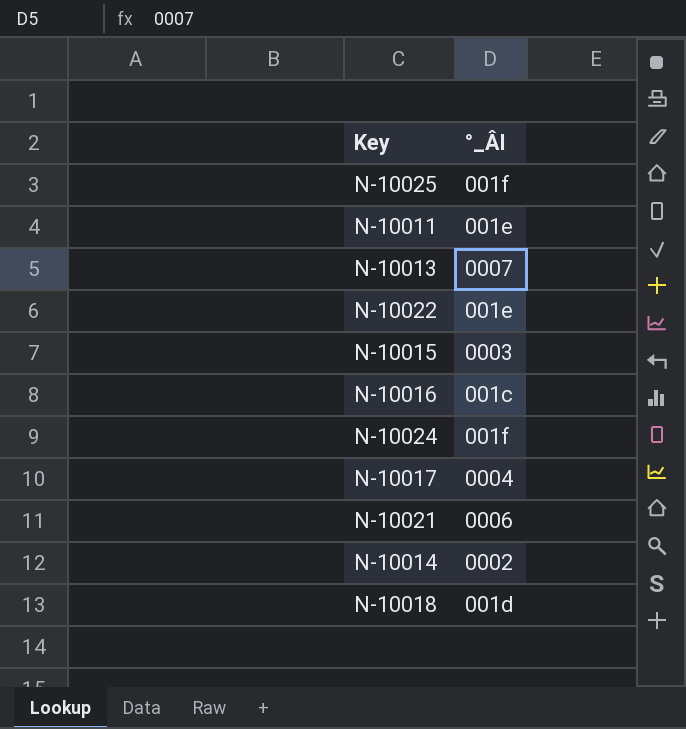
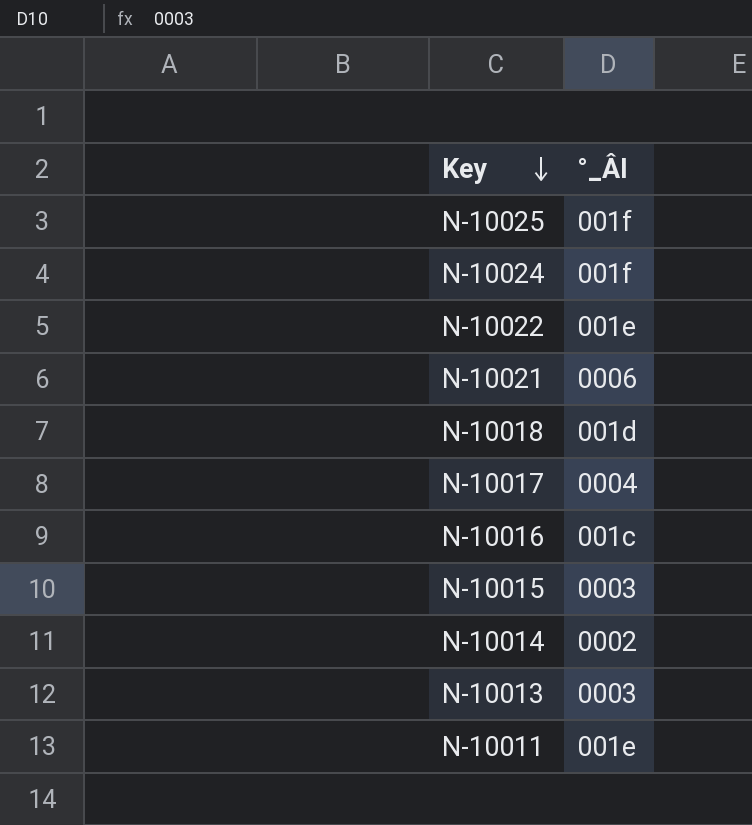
row order: none -> Key descending
N-10013 | °_ÂI: 0007 -> 0003

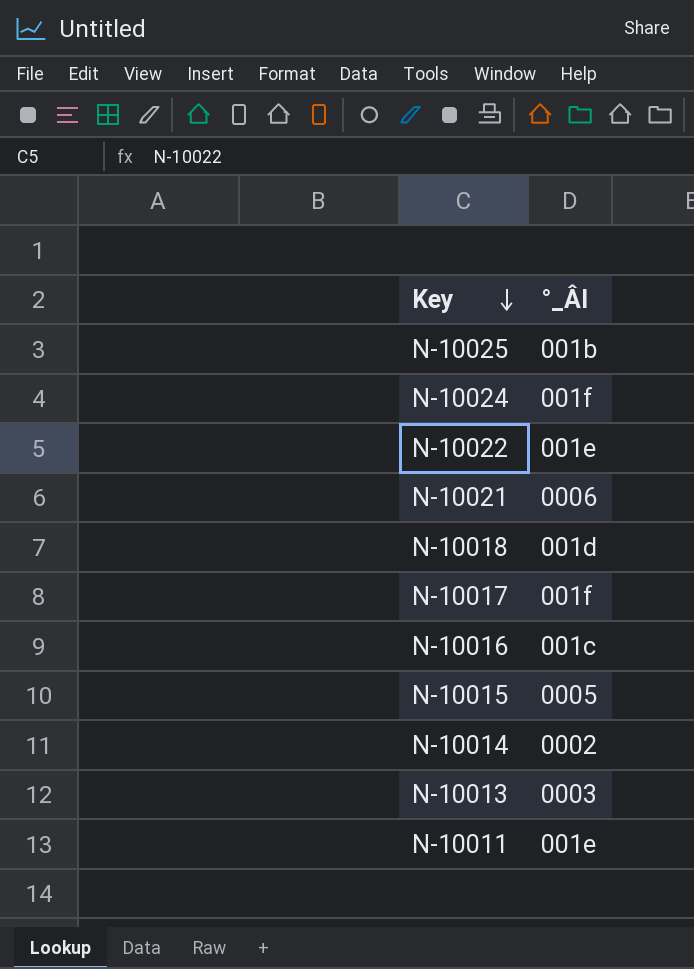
N-10025 | °_ÂI: 001f -> 001b
N-10017 | °_ÂI: 0004 -> 001f
N-10015 | °_ÂI: 0003 -> 0005

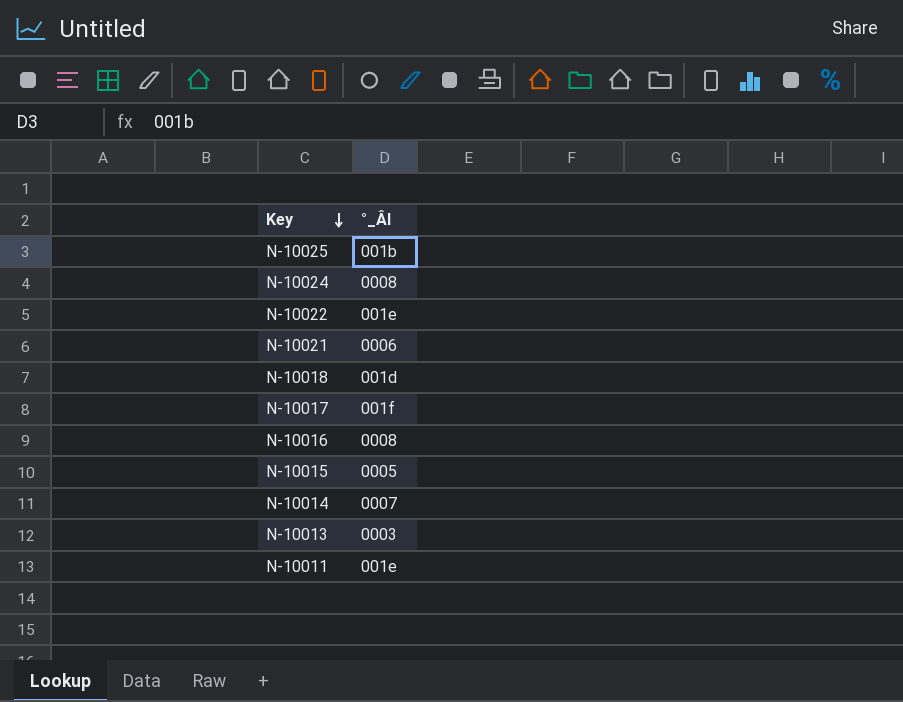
N-10024 | °_ÂI: 001f -> 0008
N-10016 | °_ÂI: 001c -> 0008
N-10014 | °_ÂI: 0002 -> 0007

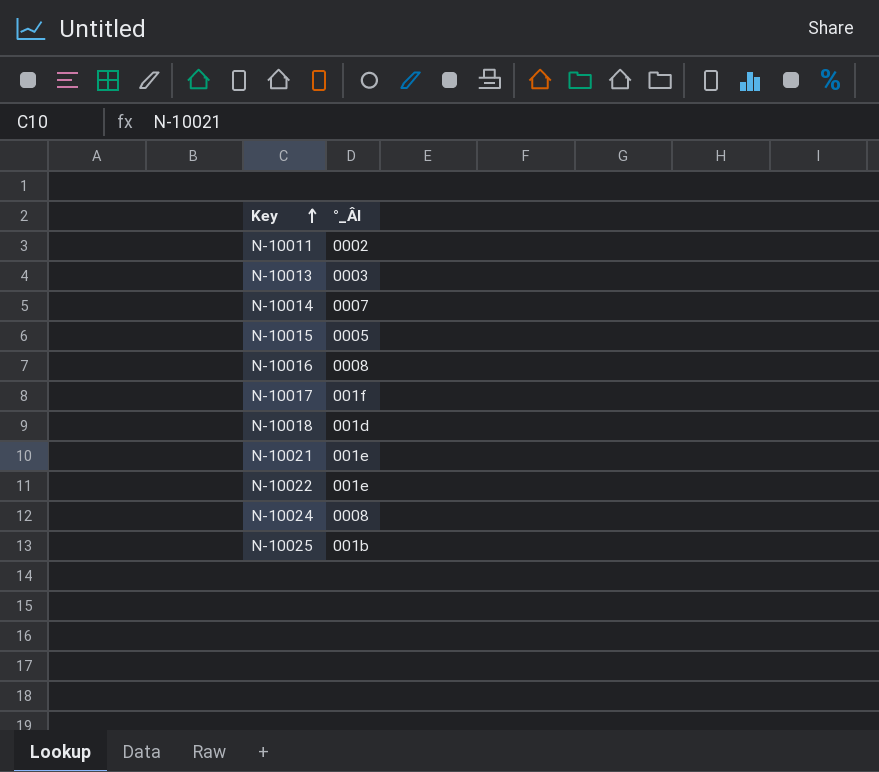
row order: Key descending -> Key ascending
N-10011 | °_ÂI: 001e -> 0002
N-10021 | °_ÂI: 0006 -> 001e

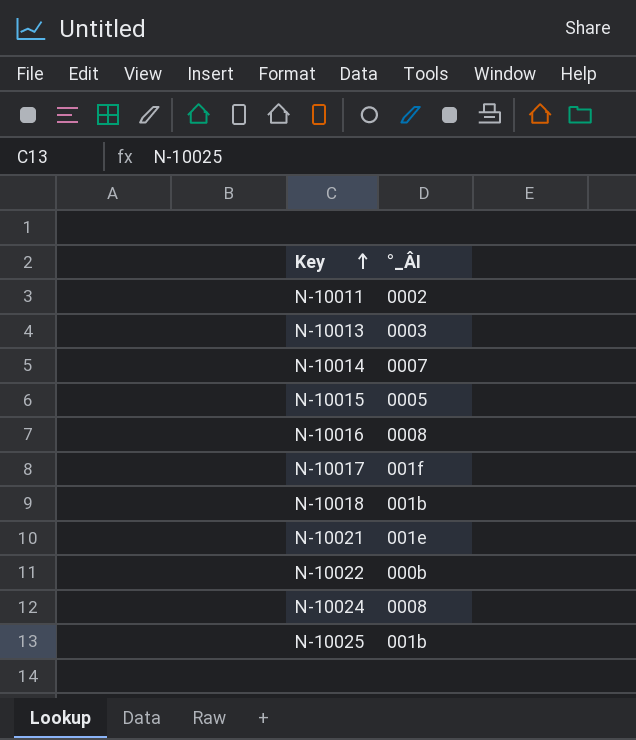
N-10018 | °_ÂI: 001d -> 001b
N-10022 | °_ÂI: 001e -> 000b

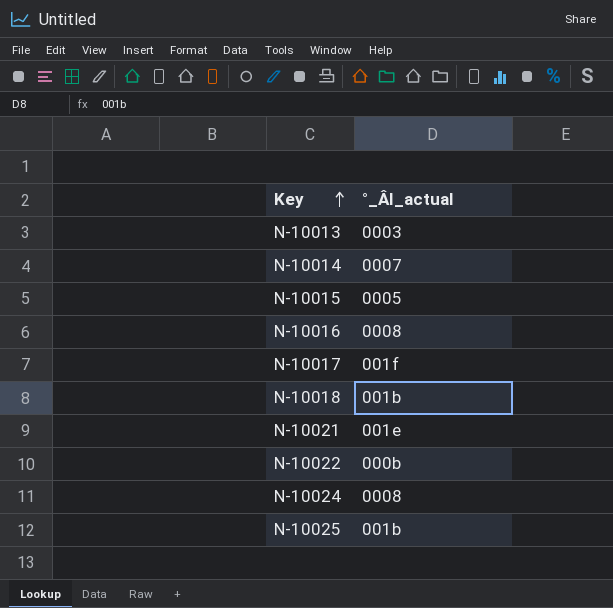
column name: °_ÂI -> °_ÂI_actual
row N-10011: 0002 -> none

